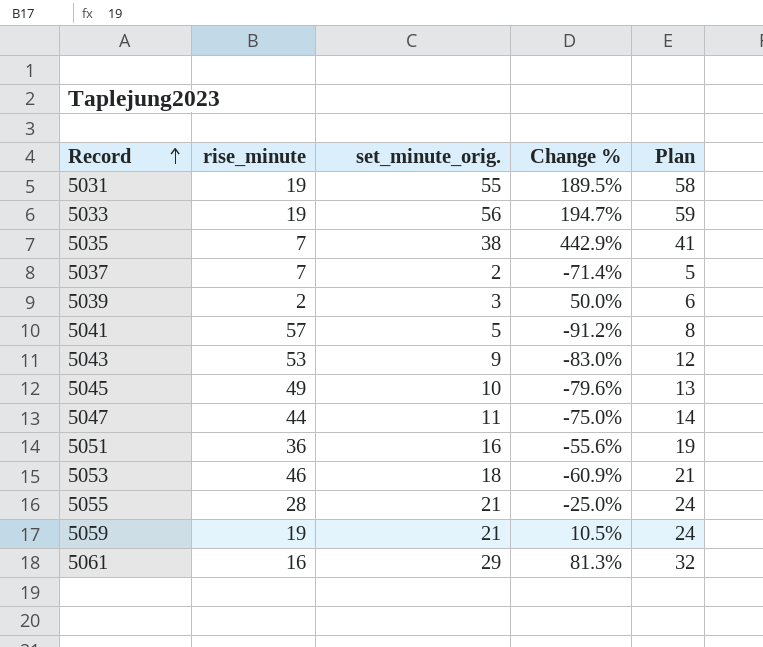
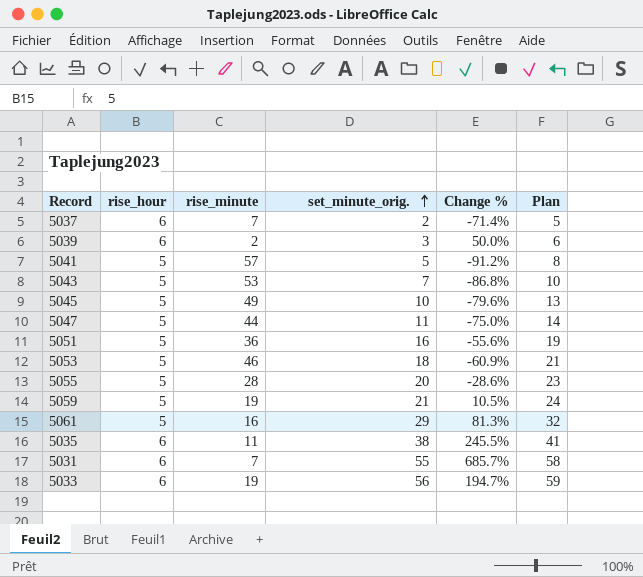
row order: Record ascending -> set_minute_orig. ascending
column rise_hour | position: none -> 2
5043 | set_minute_orig.: 9 -> 7
5043 | Change %: -83.0% -> -86.8%
5043 | Plan: 12 -> 10
5055 | set_minute_orig.: 21 -> 20
5055 | Change %: -25.0% -> -28.6%
5055 | Plan: 24 -> 23
5035 | rise_minute: 7 -> 11
5035 | Change %: 442.9% -> 245.5%
5031 | rise_minute: 19 -> 7
5031 | Change %: 189.5% -> 685.7%

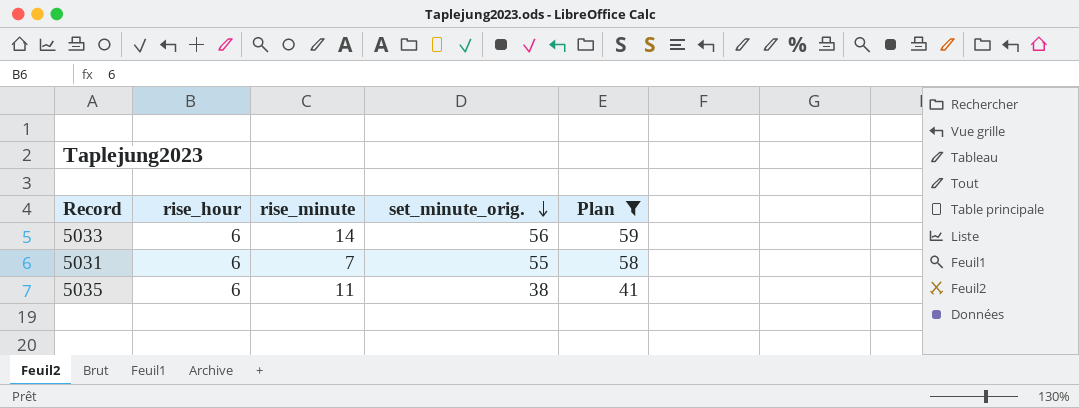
filter: none -> Plan >= 41
row order: set_minute_orig. ascending -> set_minute_orig. descending
column Change % | formula: ([set_minute_orig.] - [rise_minute]) / [rise_minute] -> none
5033 | rise_minute: 19 -> 14

